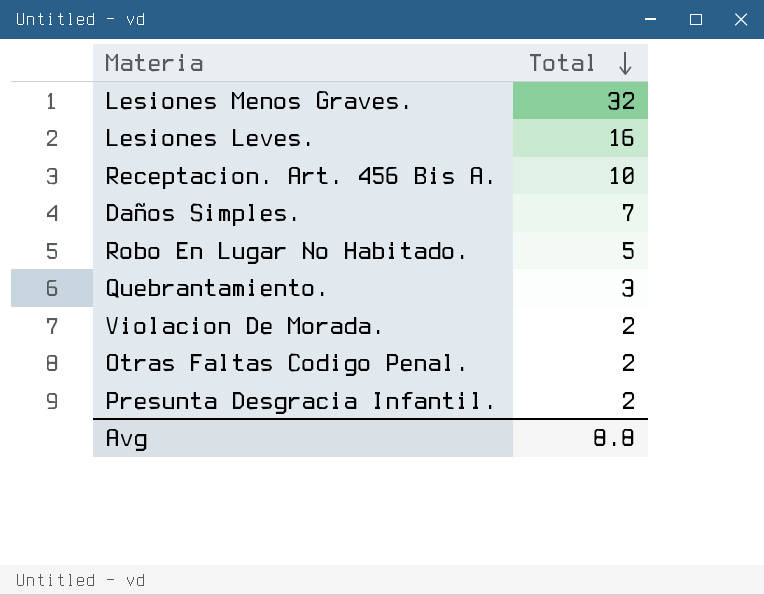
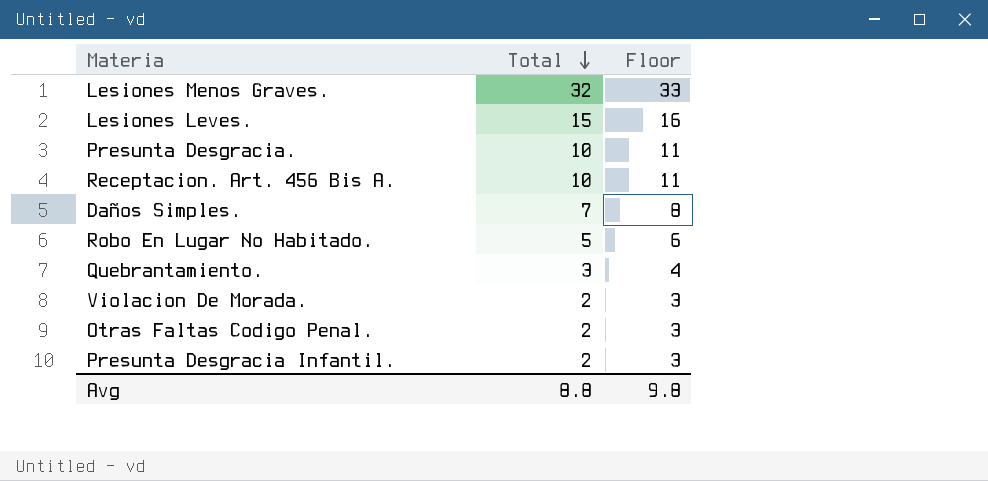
column Floor | formula: none -> [Total] + 1
Lesiones Leves. | Total: 16 -> 15
row Presunta Desgracia.: none -> 10 | 11

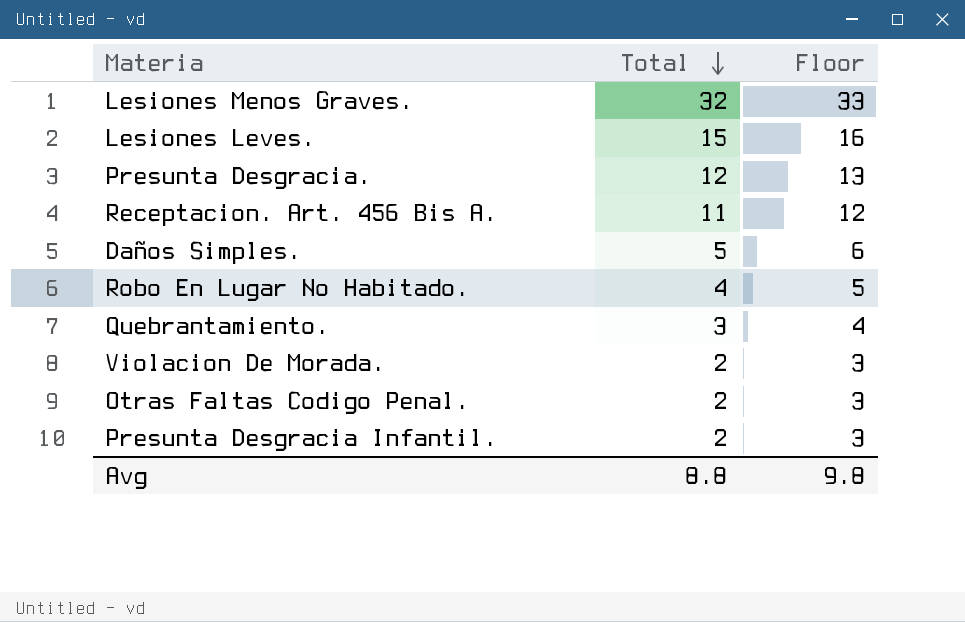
Presunta Desgracia. | Total: 10 -> 12
Presunta Desgracia. | Floor: 11 -> 13
Receptacion. Art. 456 Bis A. | Total: 10 -> 11
Receptacion. Art. 456 Bis A. | Floor: 11 -> 12
Daños Simples. | Total: 7 -> 5
Daños Simples. | Floor: 8 -> 6
Robo En Lugar No Habitado. | Total: 5 -> 4
Robo En Lugar No Habitado. | Floor: 6 -> 5

